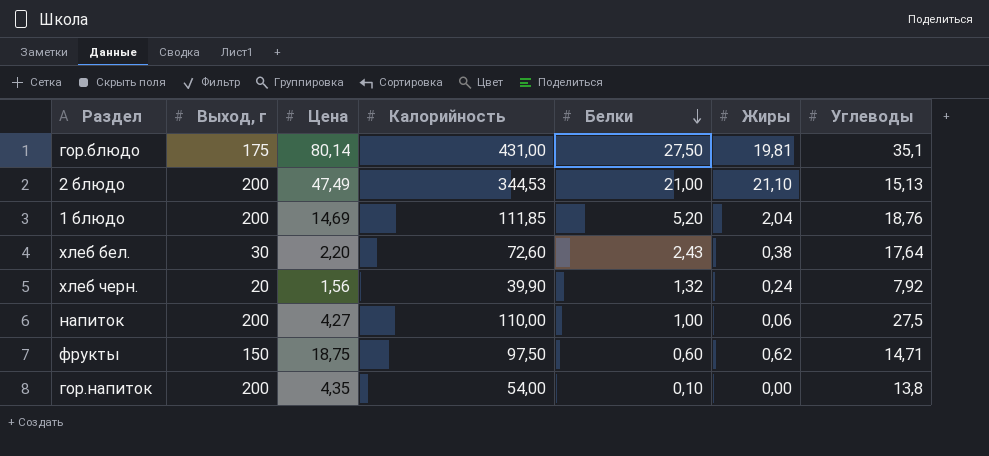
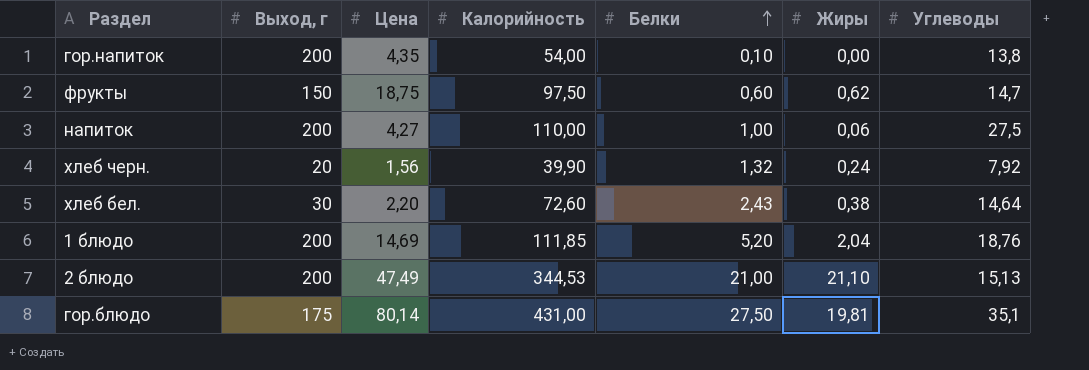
row order: Белки descending -> Белки ascending
фрукты | Углеводы: 14,71 -> 14,7
хлеб бел. | Углеводы: 17,64 -> 14,64

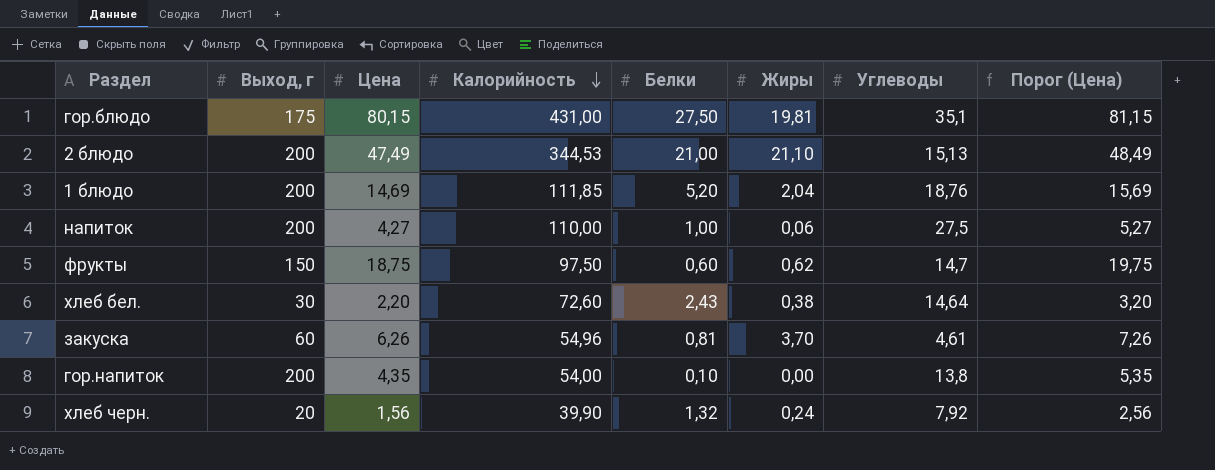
row order: Белки ascending -> Калорийность descending
column Порог (Цена) | formula: none -> [Цена] + 1
гор.блюдо | Цена: 80,14 -> 80,15
row закуска: none -> 60 | 6,26 | 54,96 | 0,81 | 3,70 | 4,61 | 7,26

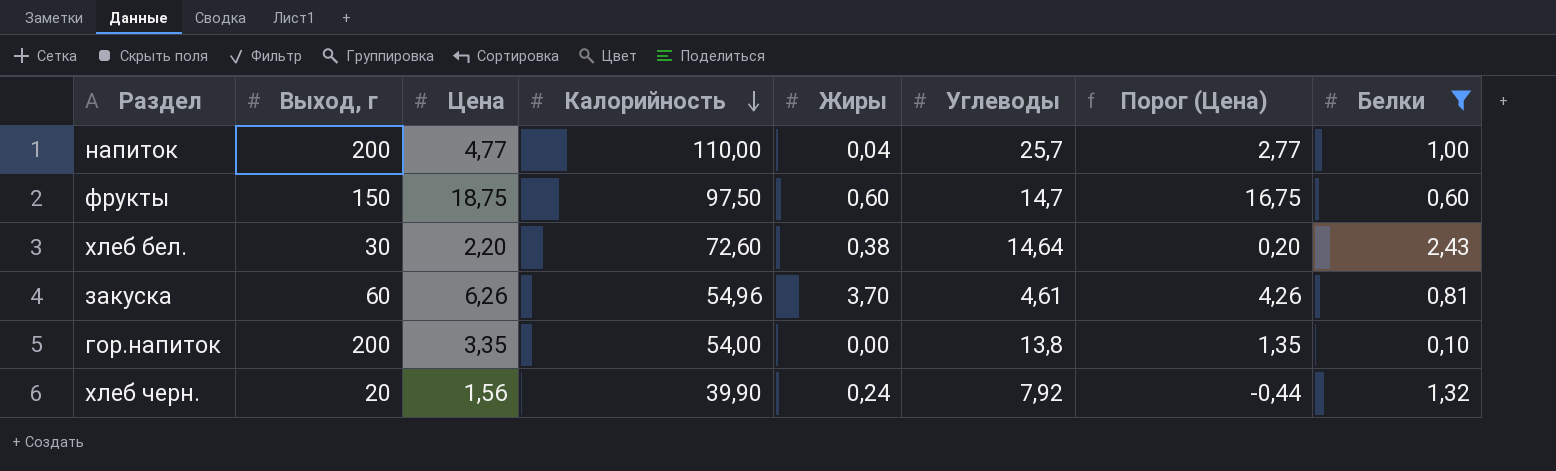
filter: none -> Белки <= 2,43
column Порог (Цена) | formula: [Цена] + 1 -> [Цена] - 2
column Белки | position: 5 -> 8
напиток | Цена: 4,27 -> 4,77
напиток | Жиры: 0,06 -> 0,04
напиток | Углеводы: 27,5 -> 25,7
фрукты | Жиры: 0,62 -> 0,60
гор.напиток | Цена: 4,35 -> 3,35

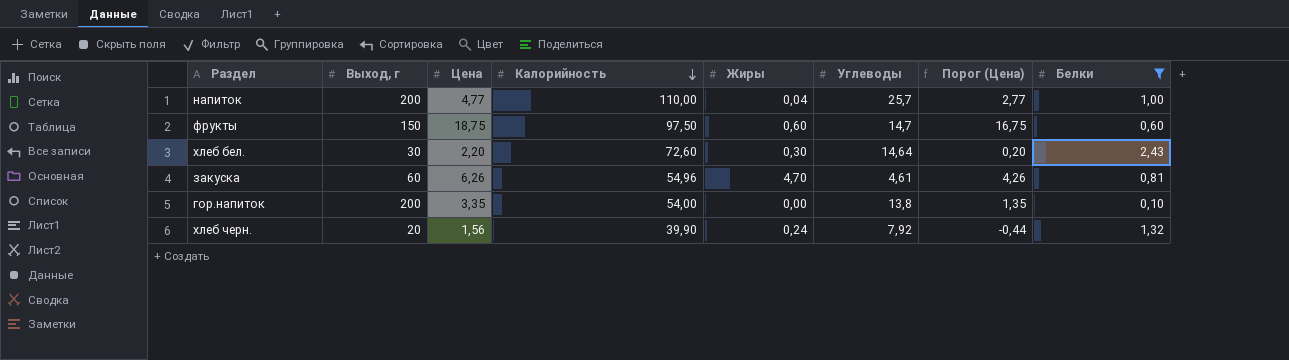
хлеб бел. | Жиры: 0,38 -> 0,30
закуска | Жиры: 3,70 -> 4,70

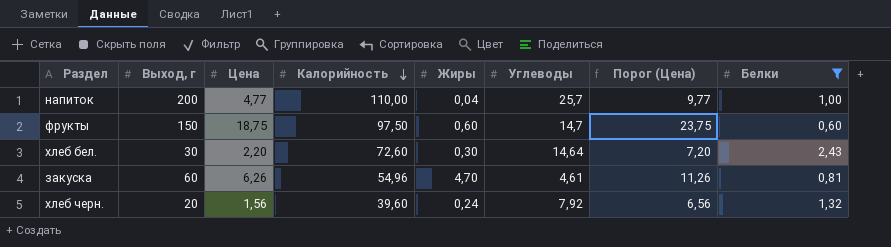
column Порог (Цена) | formula: [Цена] - 2 -> [Цена] + 5
row гор.напиток: 200 | 3,35 | 54,00 | 0,00 | 13,8 | 1,35 | 0,10 -> none
хлеб черн. | Калорийность: 39,90 -> 39,60

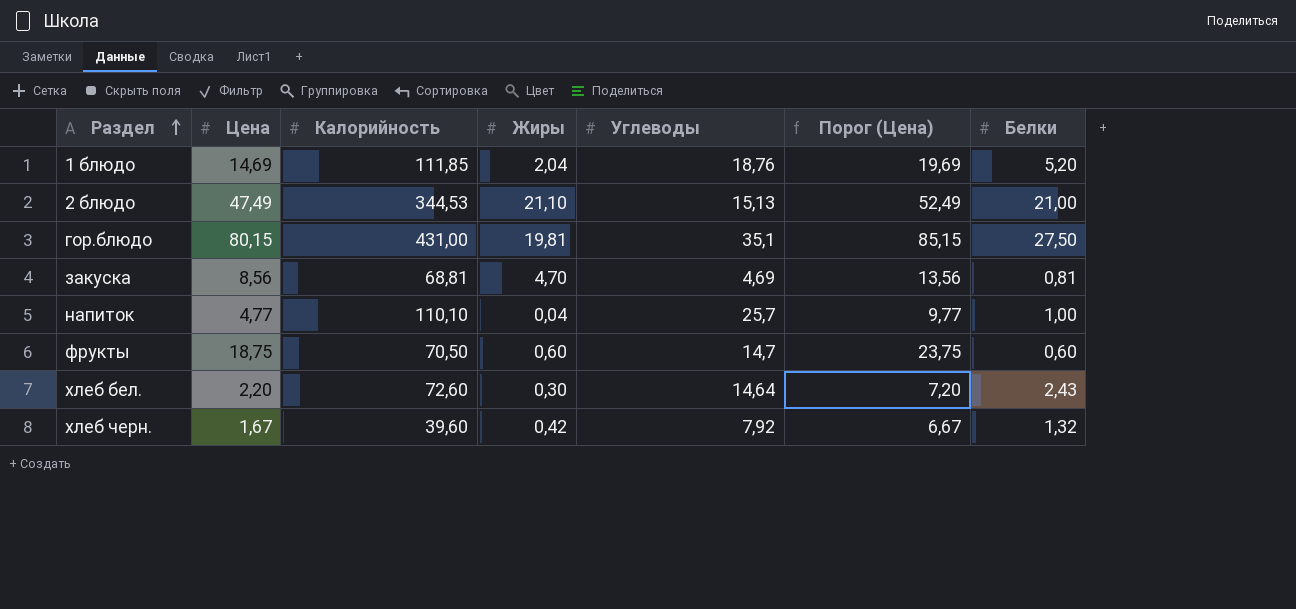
filter: Белки <= 2,43 -> none
row order: Калорийность descending -> Раздел ascending
column Выход, г | position: 2 -> none
закуска | Цена: 6,26 -> 8,56
закуска | Калорийность: 54,96 -> 68,81
закуска | Углеводы: 4,61 -> 4,69
закуска | Порог (Цена): 11,26 -> 13,56
напиток | Калорийность: 110,00 -> 110,10
фрукты | Калорийность: 97,50 -> 70,50
хлеб черн. | Цена: 1,56 -> 1,67
хлеб черн. | Жиры: 0,24 -> 0,42
хлеб черн. | Порог (Цена): 6,56 -> 6,67

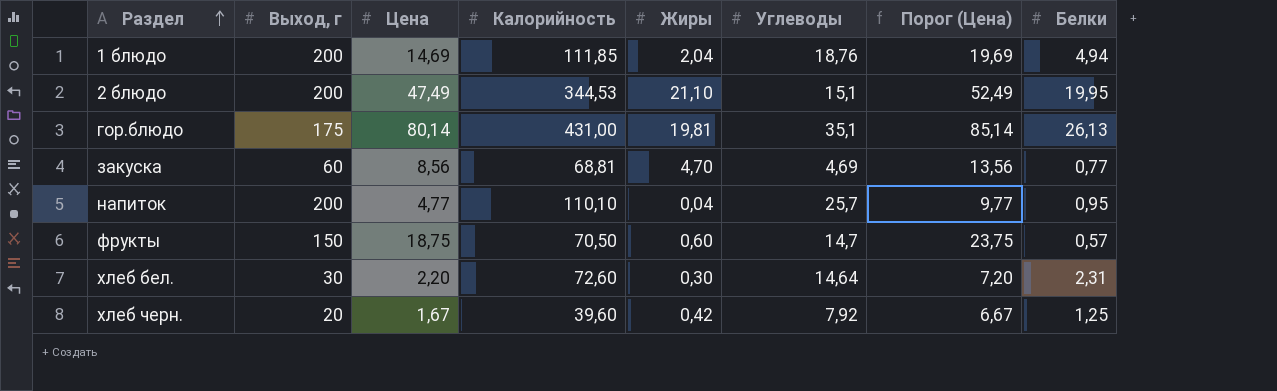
column Выход, г | position: none -> 2
1 блюдо | Белки: 5,20 -> 4,94
2 блюдо | Углеводы: 15,13 -> 15,1
2 блюдо | Белки: 21,00 -> 19,95
гор.блюдо | Цена: 80,15 -> 80,14
гор.блюдо | Порог (Цена): 85,15 -> 85,14
гор.блюдо | Белки: 27,50 -> 26,13
закуска | Белки: 0,81 -> 0,77
напиток | Белки: 1,00 -> 0,95
фрукты | Белки: 0,60 -> 0,57
хлеб бел. | Белки: 2,43 -> 2,31
хлеб черн. | Белки: 1,32 -> 1,25

